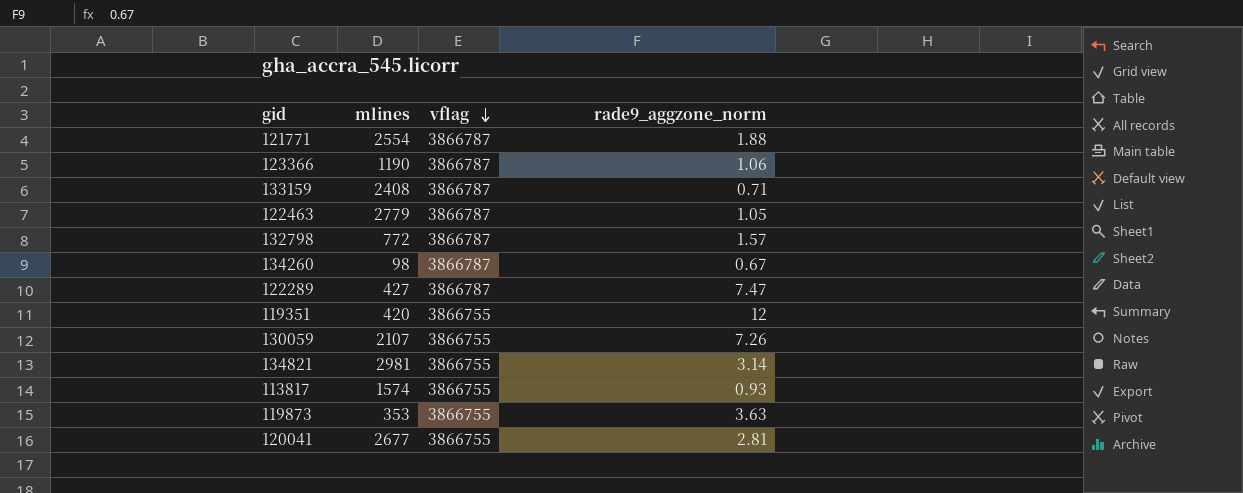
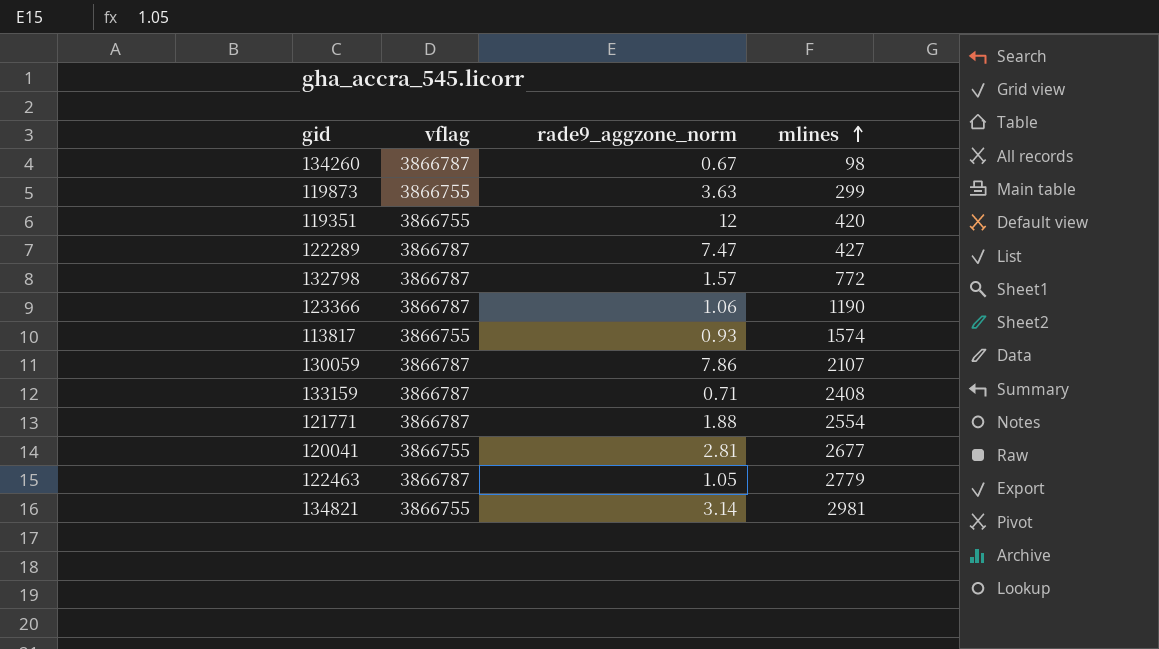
row order: vflag descending -> mlines ascending
column mlines | position: 2 -> 4
119873 | mlines: 353 -> 299
130059 | vflag: 3866755 -> 3866787
130059 | rade9_aggzone_norm: 7.26 -> 7.86

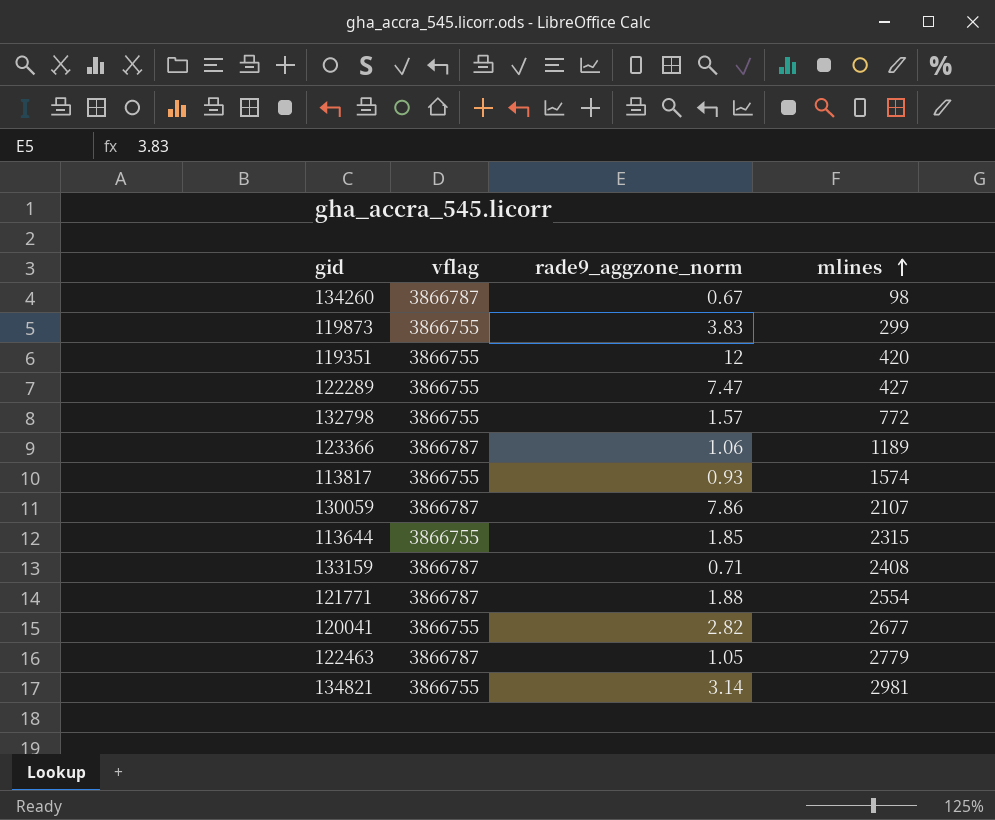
119873 | rade9_aggzone_norm: 3.63 -> 3.83
122289 | vflag: 3866787 -> 3866755
132798 | vflag: 3866787 -> 3866755
123366 | mlines: 1190 -> 1189
row 113644: none -> 3866755 | 1.85 | 2315
120041 | rade9_aggzone_norm: 2.81 -> 2.82

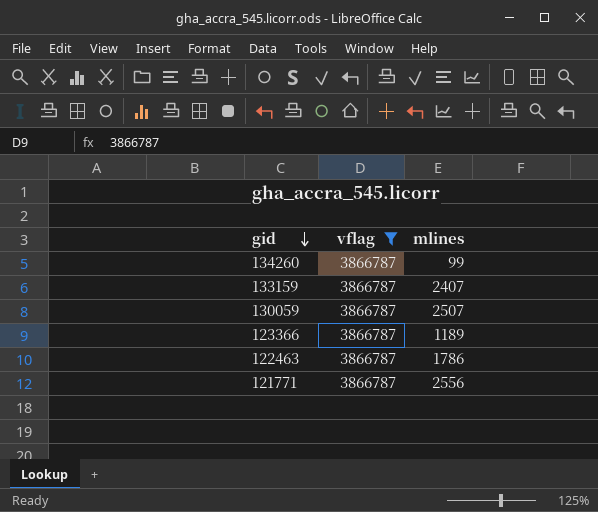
filter: none -> vflag = 3866787
row order: mlines ascending -> gid descending
column rade9_aggzone_norm | position: 3 -> none
134260 | mlines: 98 -> 99
133159 | mlines: 2408 -> 2407
130059 | mlines: 2107 -> 2507
122463 | mlines: 2779 -> 1786
121771 | mlines: 2554 -> 2556

